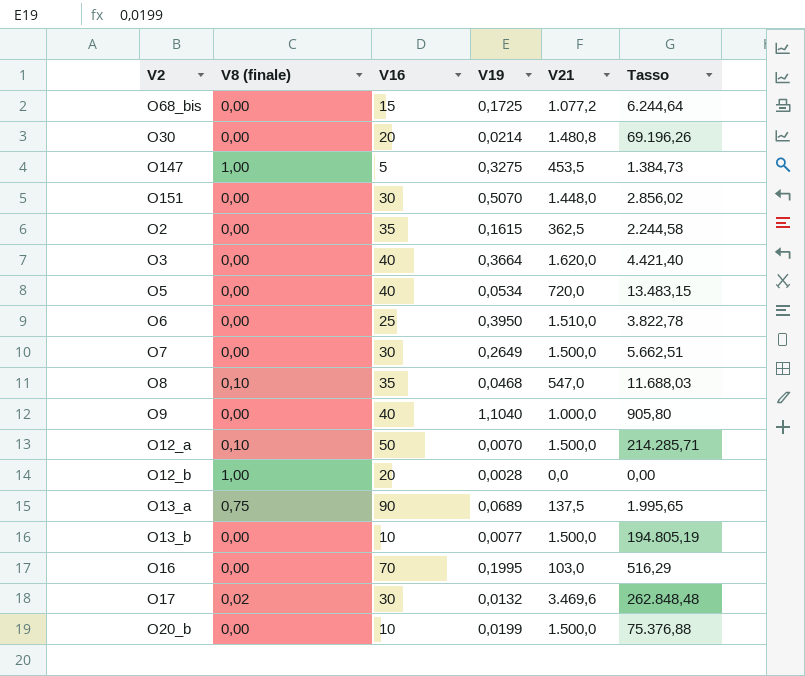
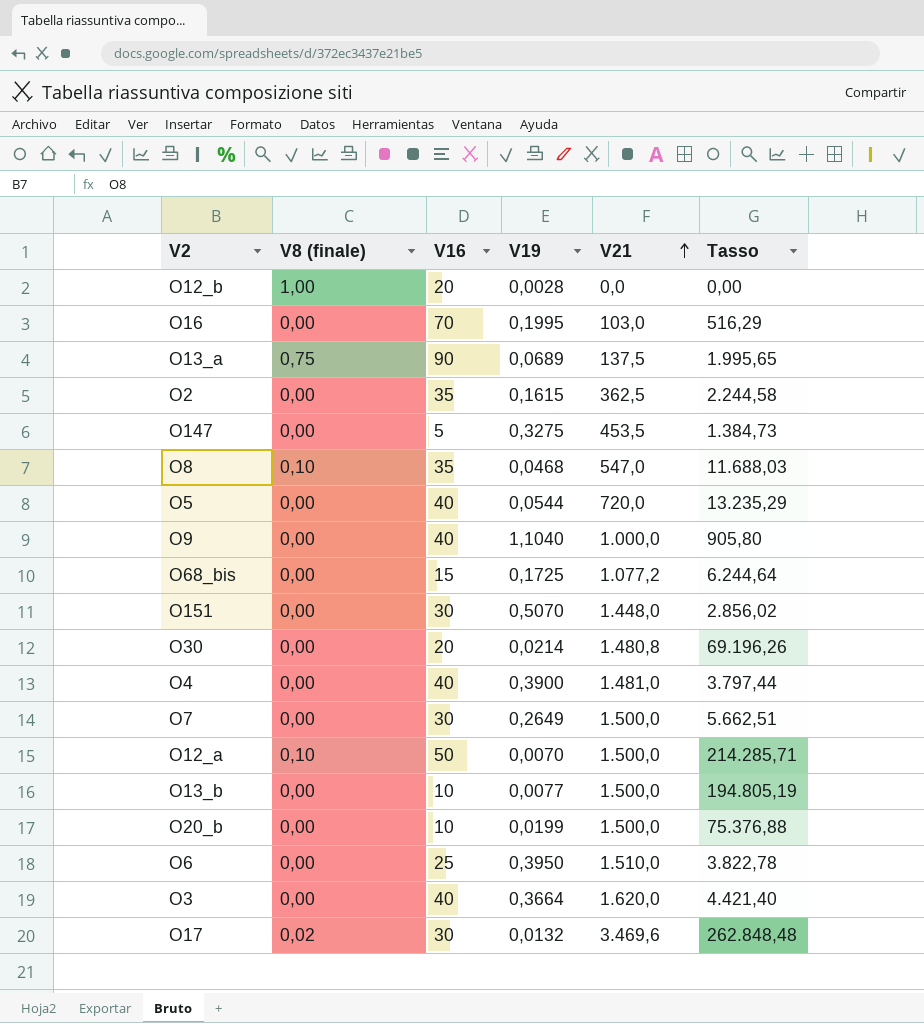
row order: none -> V21 ascending
O147 | V8 (finale): 1,00 -> 0,00
O5 | V19: 0,0534 -> 0,0544
O5 | Tasso: 13.483,15 -> 13.235,29
row O4: none -> 0,00 | 40 | 0,3900 | 1.481,0 | 3.797,44

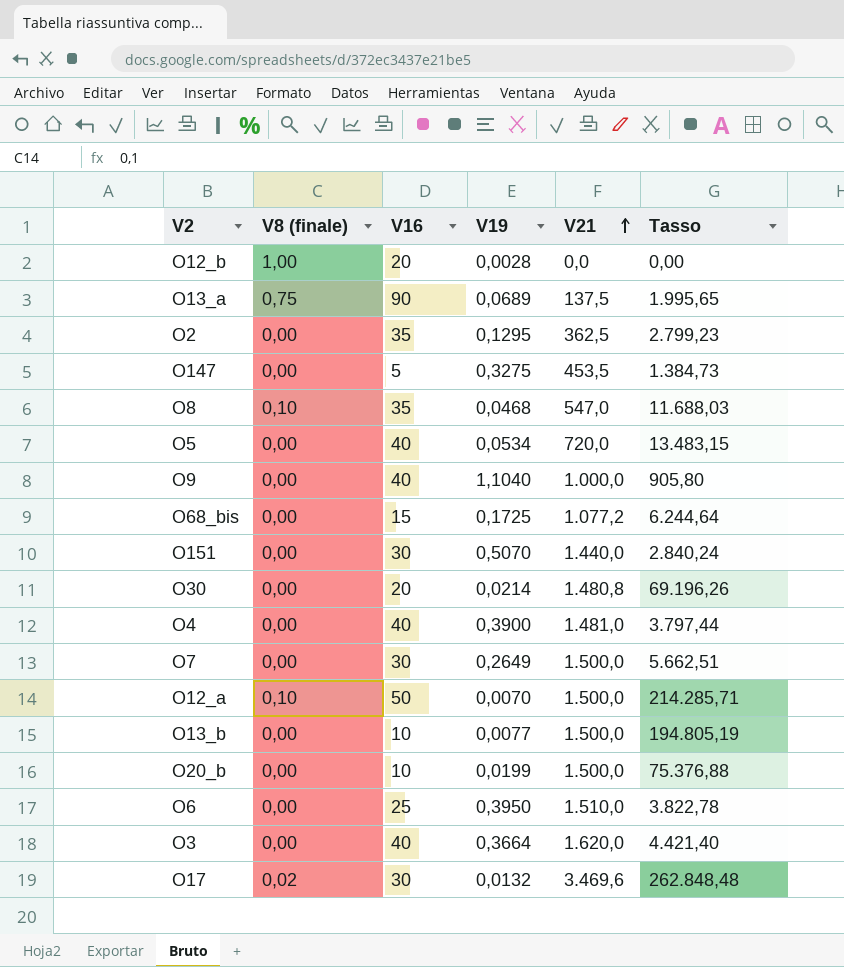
row O16: 0,00 | 70 | 0,1995 | 103,0 | 516,29 -> none
O2 | V19: 0,1615 -> 0,1295
O2 | Tasso: 2.244,58 -> 2.799,23
O5 | V19: 0,0544 -> 0,0534
O5 | Tasso: 13.235,29 -> 13.483,15
O151 | V21: 1.448,0 -> 1.440,0
O151 | Tasso: 2.856,02 -> 2.840,24

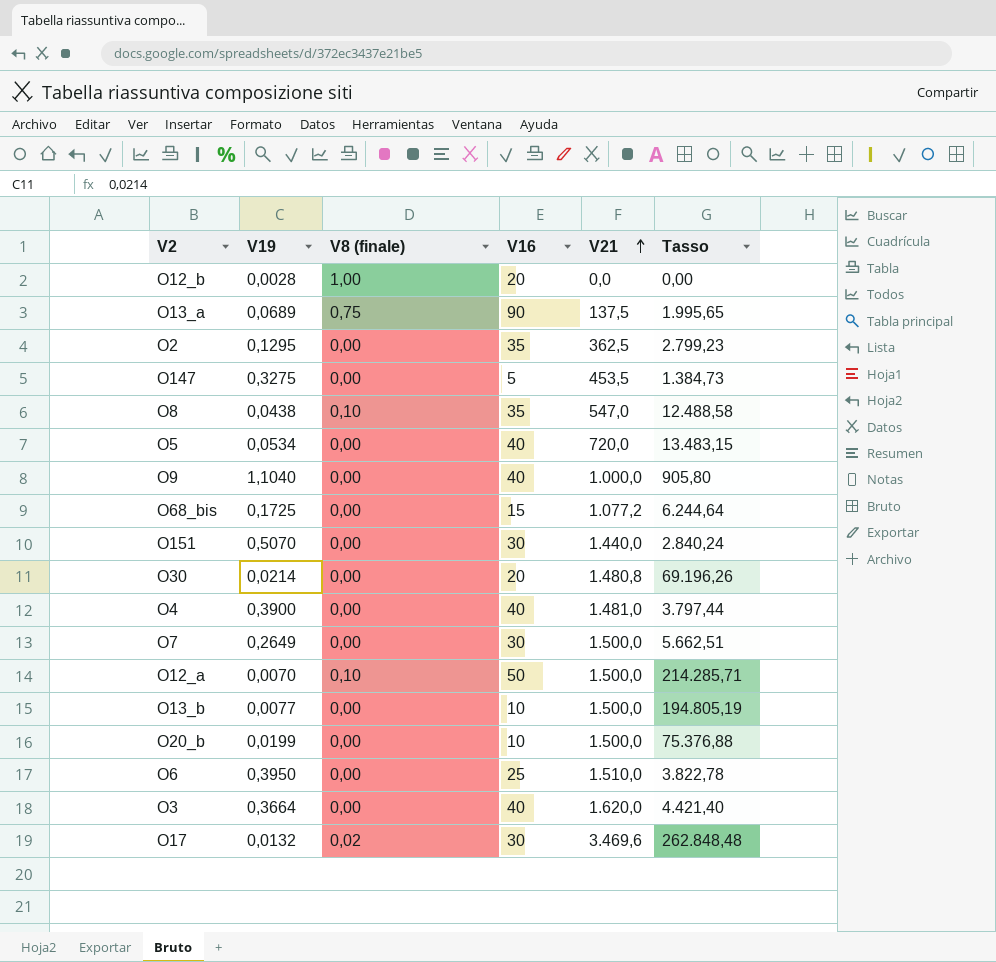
column V19 | position: 4 -> 2
O8 | V19: 0,0468 -> 0,0438
O8 | Tasso: 11.688,03 -> 12.488,58

